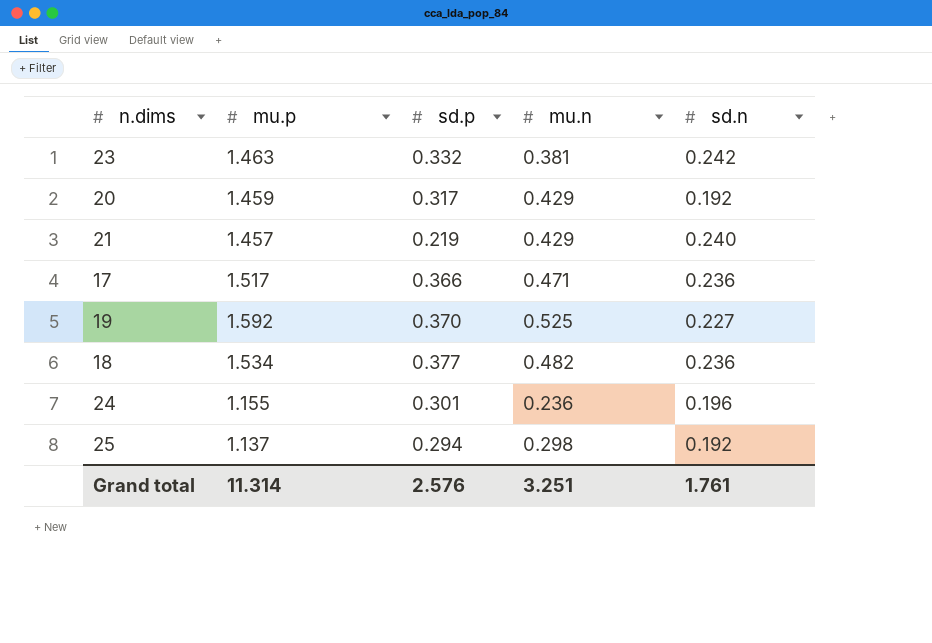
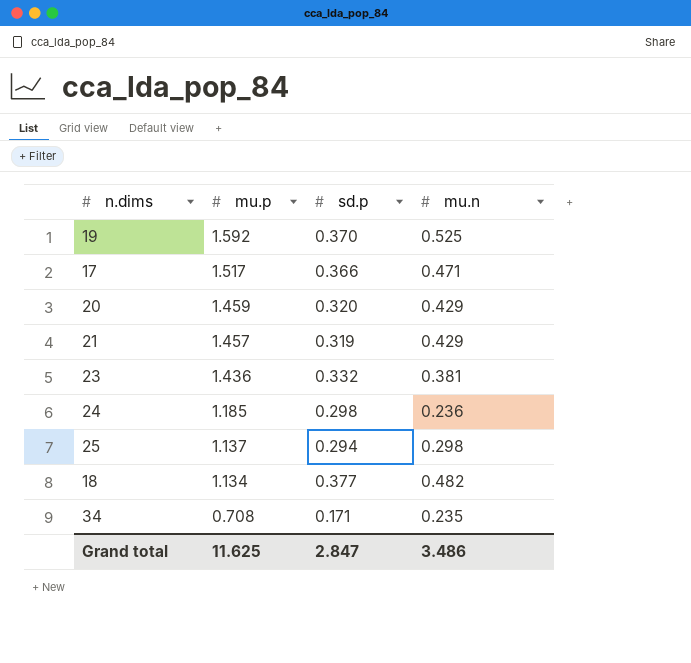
row order: none -> mu.p descending
column sd.n | position: 5 -> none
20 | sd.p: 0.317 -> 0.320
21 | sd.p: 0.219 -> 0.319
23 | mu.p: 1.463 -> 1.436
24 | mu.p: 1.155 -> 1.185
24 | sd.p: 0.301 -> 0.298
18 | mu.p: 1.534 -> 1.134
row 34: none -> 0.708 | 0.171 | 0.235
Grand total | mu.p: 11.314 -> 11.625
Grand total | sd.p: 2.576 -> 2.847
Grand total | mu.n: 3.251 -> 3.486

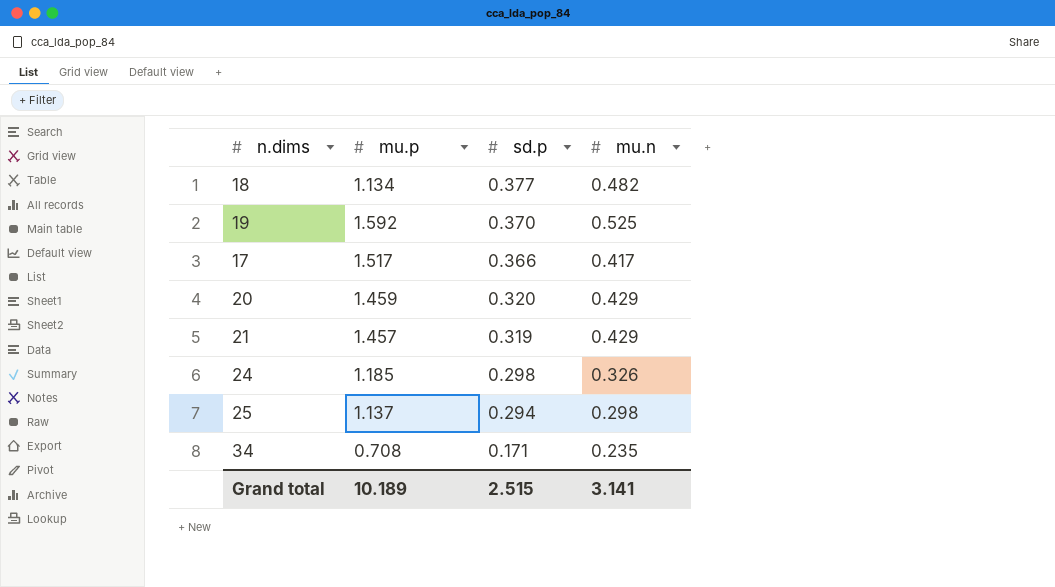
row order: mu.p descending -> sd.p descending
row 23: 1.436 | 0.332 | 0.381 -> none
17 | mu.n: 0.471 -> 0.417
24 | mu.n: 0.236 -> 0.326
Grand total | mu.p: 11.625 -> 10.189
Grand total | sd.p: 2.847 -> 2.515
Grand total | mu.n: 3.486 -> 3.141

